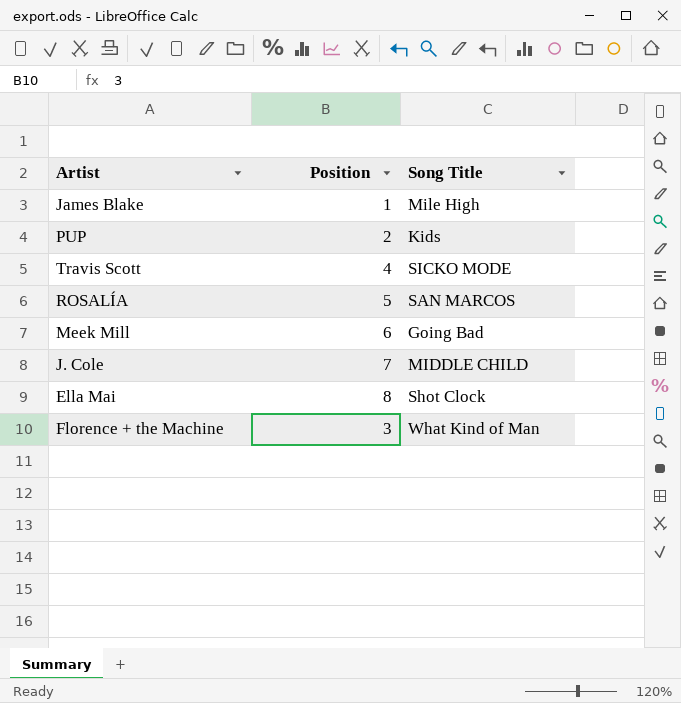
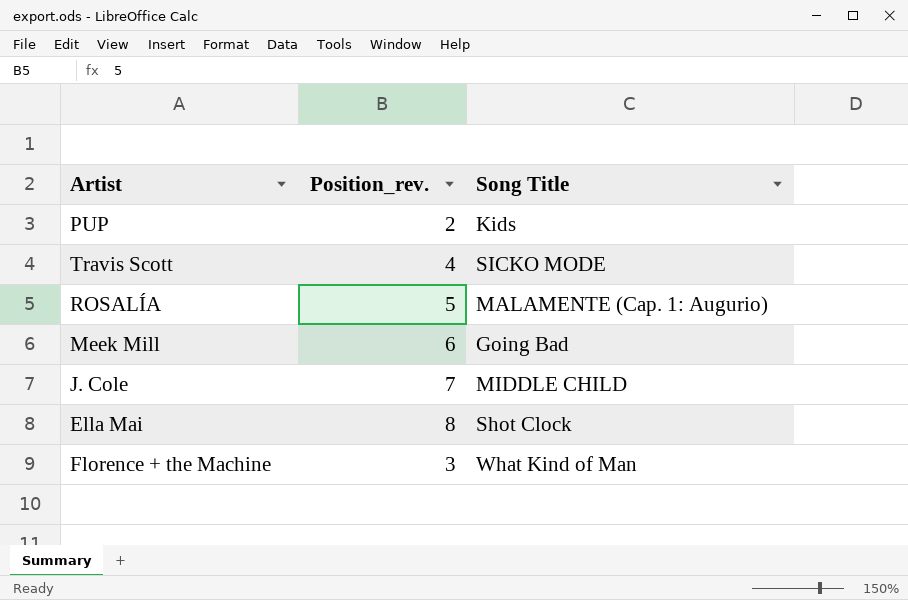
column name: Position -> Position_rev.
row James Blake: 1 | Mile High -> none
ROSALÍA | Song Title: SAN MARCOS -> MALAMENTE (Cap. 1: Augurio)

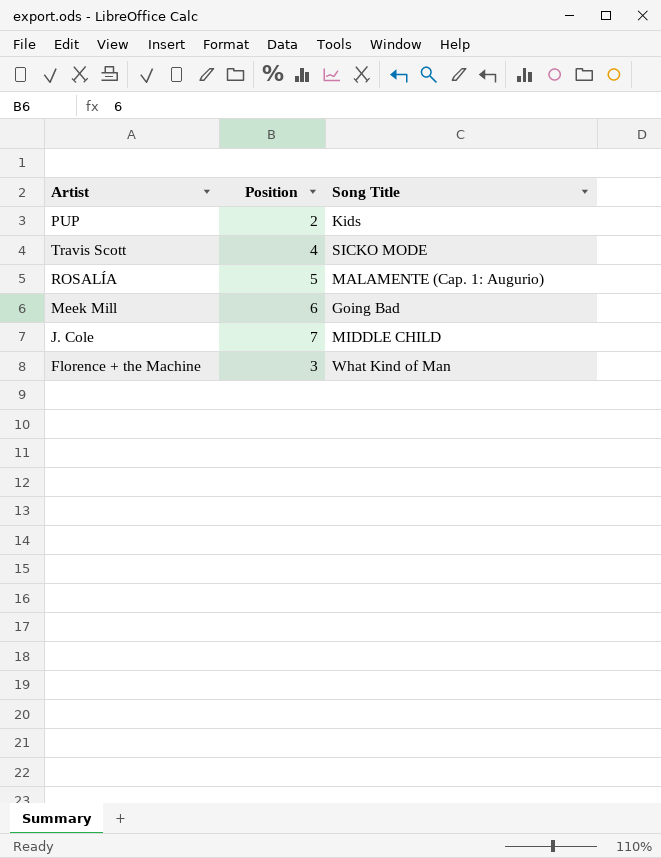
column name: Position_rev. -> Position
row Ella Mai: 8 | Shot Clock -> none

